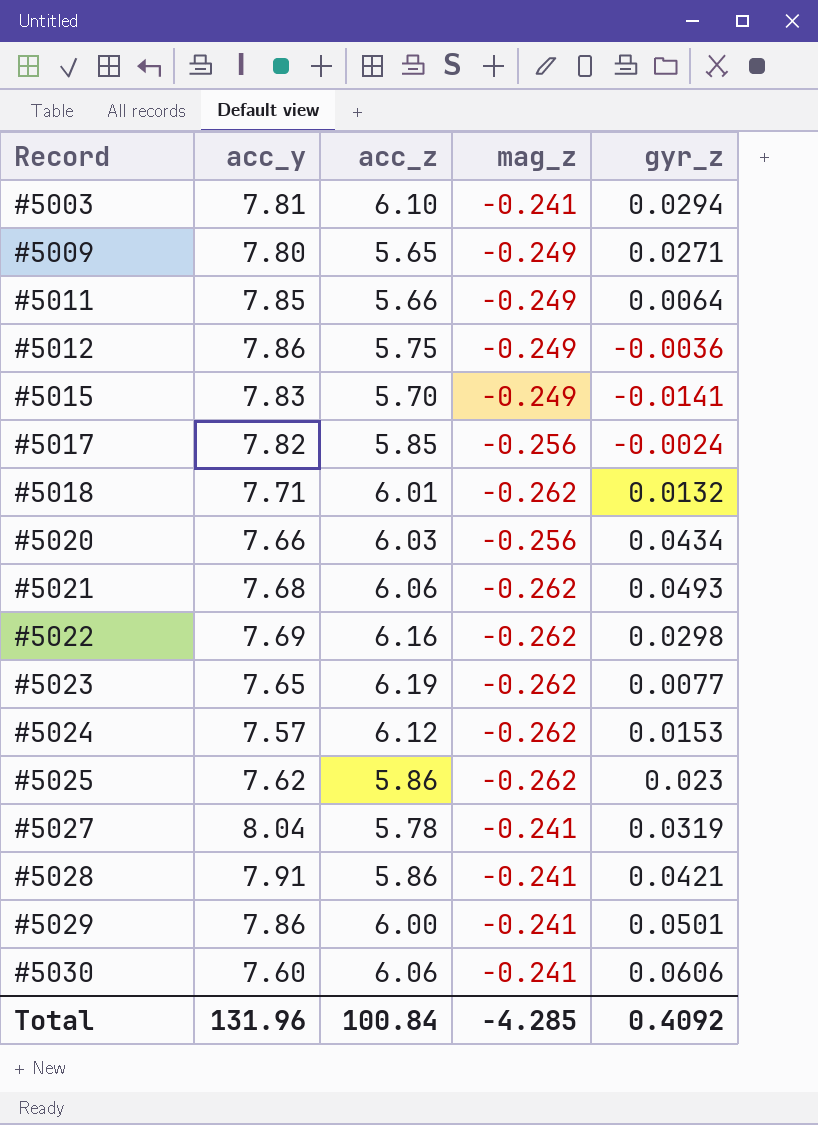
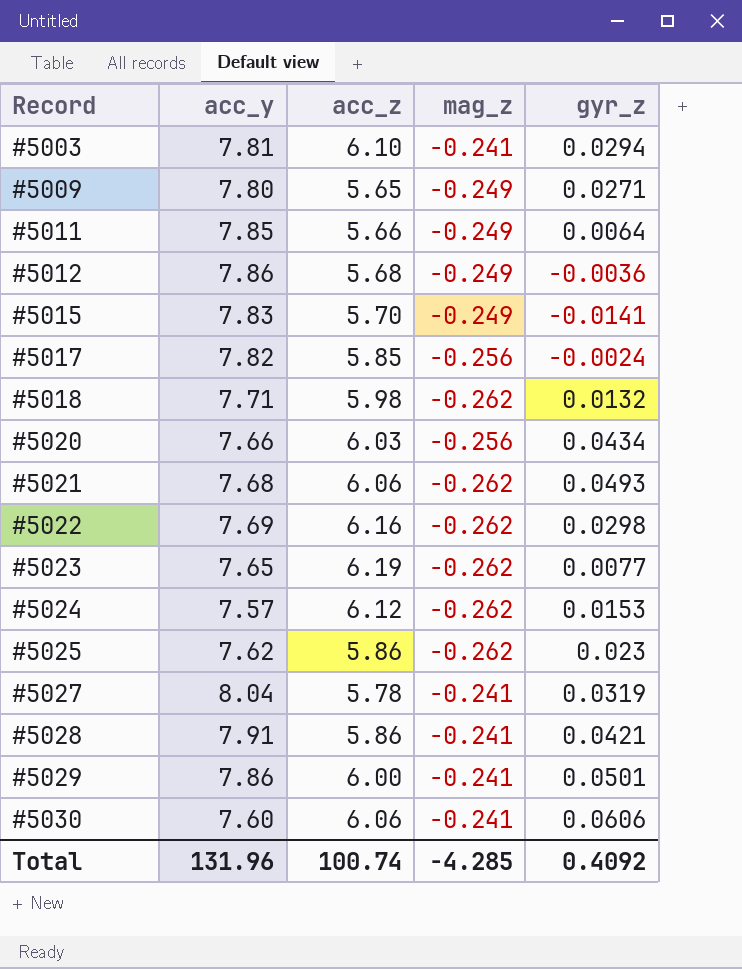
#5012 | acc_z: 5.75 -> 5.68
#5018 | acc_z: 6.01 -> 5.98
Total | acc_z: 100.84 -> 100.74

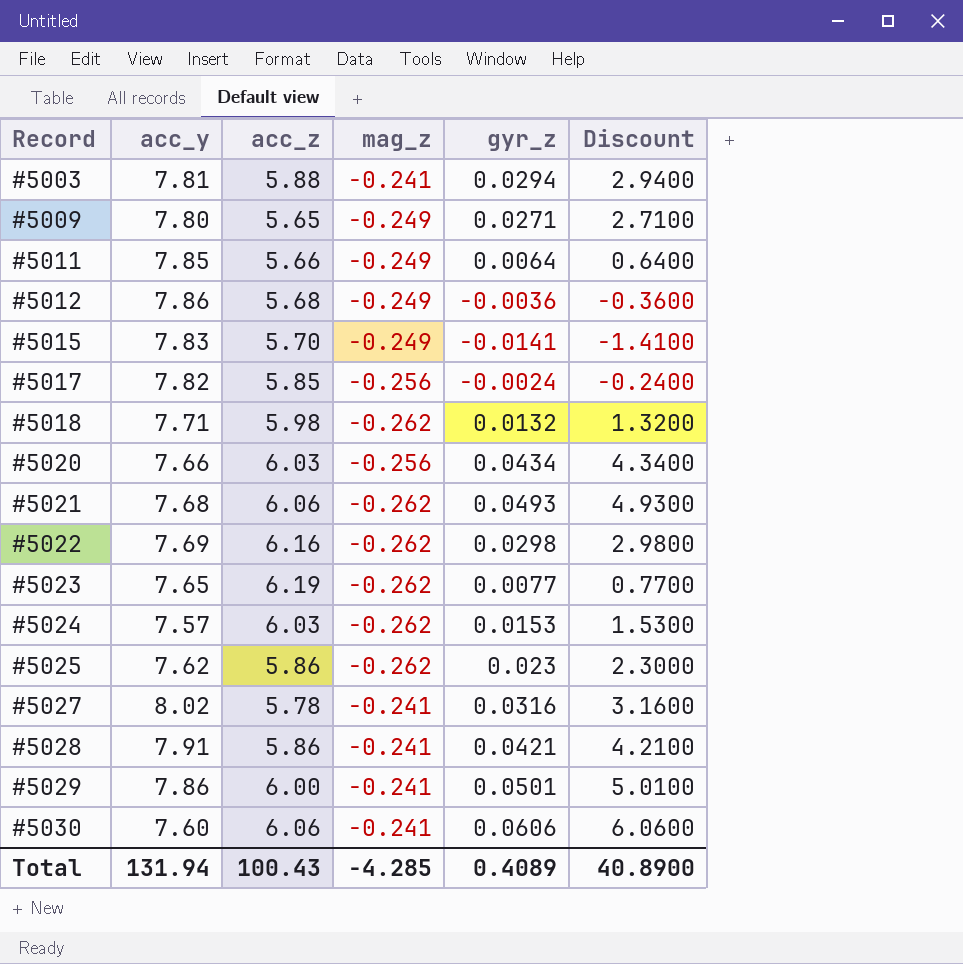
column Discount | formula: none -> [gyr_z] * 100
#5003 | acc_z: 6.10 -> 5.88
#5024 | acc_z: 6.12 -> 6.03
#5027 | acc_y: 8.04 -> 8.02
#5027 | gyr_z: 0.0319 -> 0.0316
Total | acc_y: 131.96 -> 131.94
Total | acc_z: 100.74 -> 100.43
Total | gyr_z: 0.4092 -> 0.4089

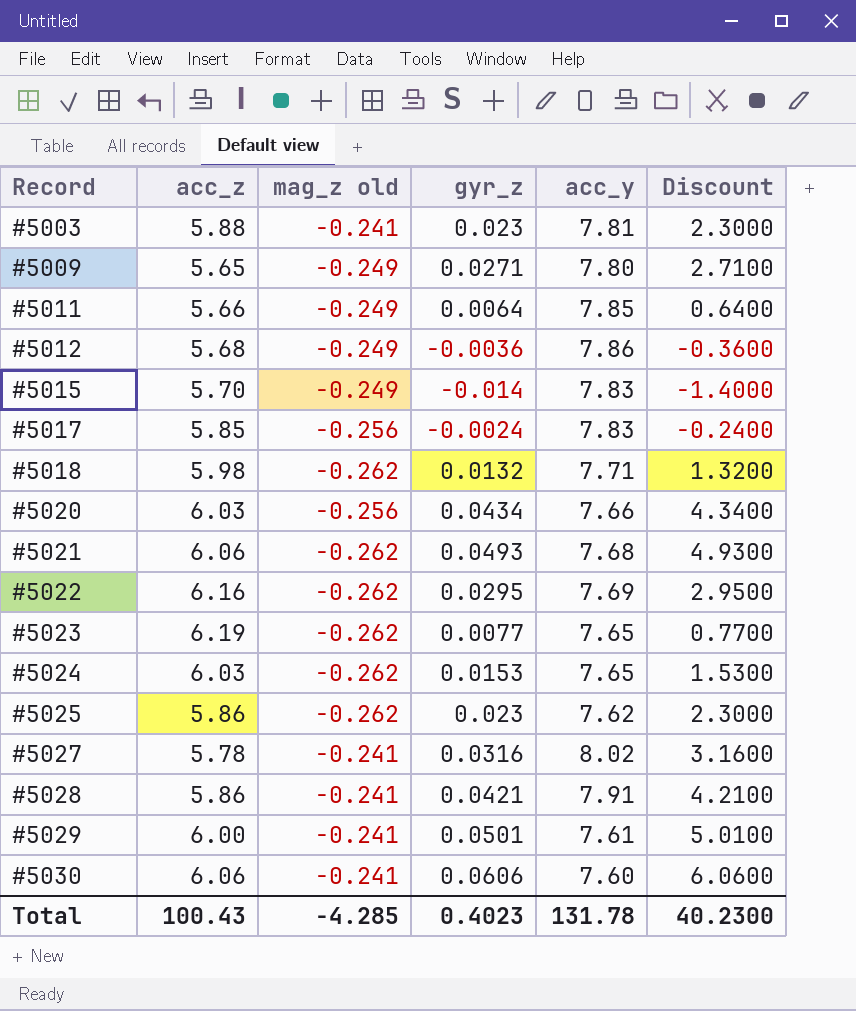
column name: mag_z -> mag_z old
column acc_y | position: 2 -> 5
#5003 | gyr_z: 0.0294 -> 0.023
#5003 | Discount: 2.9400 -> 2.3000
#5015 | gyr_z: -0.0141 -> -0.014
#5015 | Discount: -1.4100 -> -1.4000
#5017 | acc_y: 7.82 -> 7.83
#5022 | gyr_z: 0.0298 -> 0.0295
#5022 | Discount: 2.9800 -> 2.9500
#5024 | acc_y: 7.57 -> 7.65
#5029 | acc_y: 7.86 -> 7.61
Total | gyr_z: 0.4089 -> 0.4023
Total | acc_y: 131.94 -> 131.78
Total | Discount: 40.8900 -> 40.2300

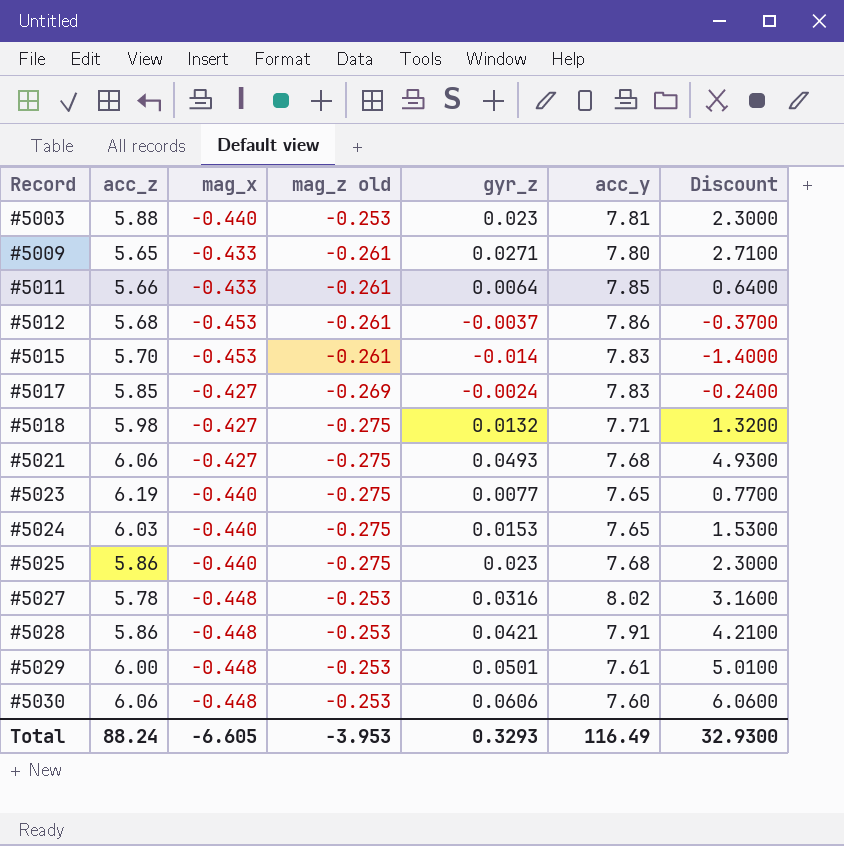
column mag_x | position: none -> 3
row #5020: 6.03 | -0.256 | 0.0434 | 7.66 | 4.3400 -> none
row #5022: 6.16 | -0.262 | 0.0295 | 7.69 | 2.9500 -> none
#5003 | mag_z old: -0.241 -> -0.253
#5009 | mag_z old: -0.249 -> -0.261
#5011 | mag_z old: -0.249 -> -0.261
#5012 | mag_z old: -0.249 -> -0.261
#5012 | gyr_z: -0.0036 -> -0.0037
#5012 | Discount: -0.3600 -> -0.3700
#5015 | mag_z old: -0.249 -> -0.261
#5017 | mag_z old: -0.256 -> -0.269
#5018 | mag_z old: -0.262 -> -0.275
#5021 | mag_z old: -0.262 -> -0.275
#5023 | mag_z old: -0.262 -> -0.275
#5024 | mag_z old: -0.262 -> -0.275
#5025 | mag_z old: -0.262 -> -0.275
#5025 | acc_y: 7.62 -> 7.68
#5027 | mag_z old: -0.241 -> -0.253
#5028 | mag_z old: -0.241 -> -0.253
#5029 | mag_z old: -0.241 -> -0.253
#5030 | mag_z old: -0.241 -> -0.253
Total | acc_z: 100.43 -> 88.24
Total | mag_z old: -4.285 -> -3.953
Total | gyr_z: 0.4023 -> 0.3293
Total | acc_y: 131.78 -> 116.49
Total | Discount: 40.2300 -> 32.9300

